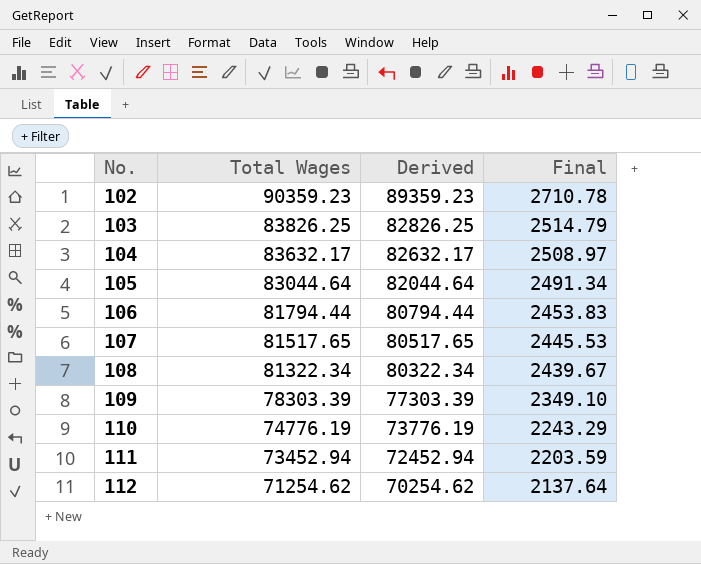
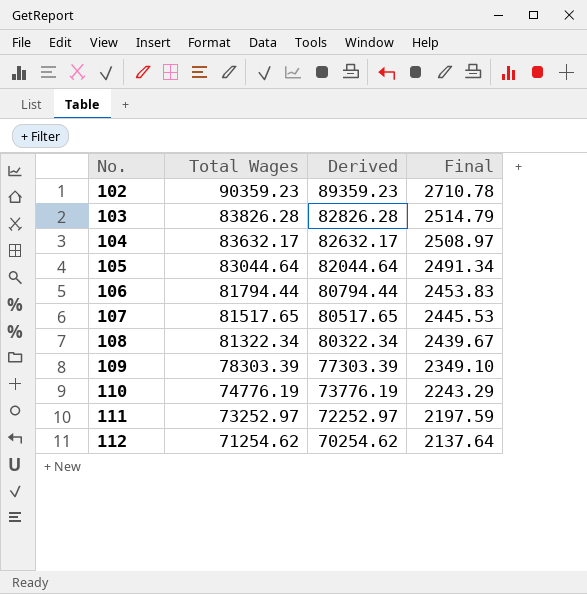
103 | Total Wages: 83826.25 -> 83826.28
103 | Derived: 82826.25 -> 82826.28
111 | Total Wages: 73452.94 -> 73252.97
111 | Derived: 72452.94 -> 72252.97
111 | Final: 2203.59 -> 2197.59

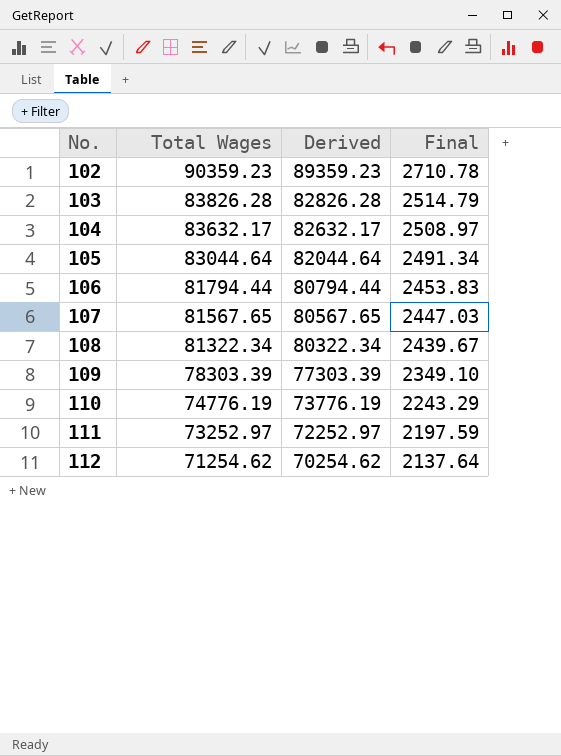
107 | Total Wages: 81517.65 -> 81567.65
107 | Derived: 80517.65 -> 80567.65
107 | Final: 2445.53 -> 2447.03

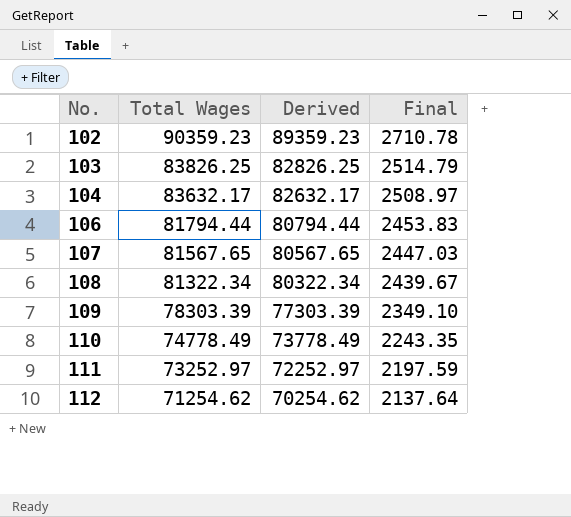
row 105: 83044.64 | 82044.64 | 2491.34 -> none
103 | Total Wages: 83826.28 -> 83826.25
103 | Derived: 82826.28 -> 82826.25
110 | Total Wages: 74776.19 -> 74778.49
110 | Derived: 73776.19 -> 73778.49
110 | Final: 2243.29 -> 2243.35

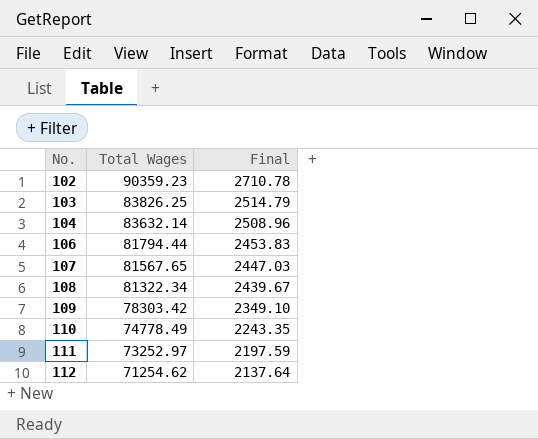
column Derived | formula: [Total Wages] - 1000 -> none
104 | Total Wages: 83632.17 -> 83632.14
104 | Final: 2508.97 -> 2508.96
109 | Total Wages: 78303.39 -> 78303.42

